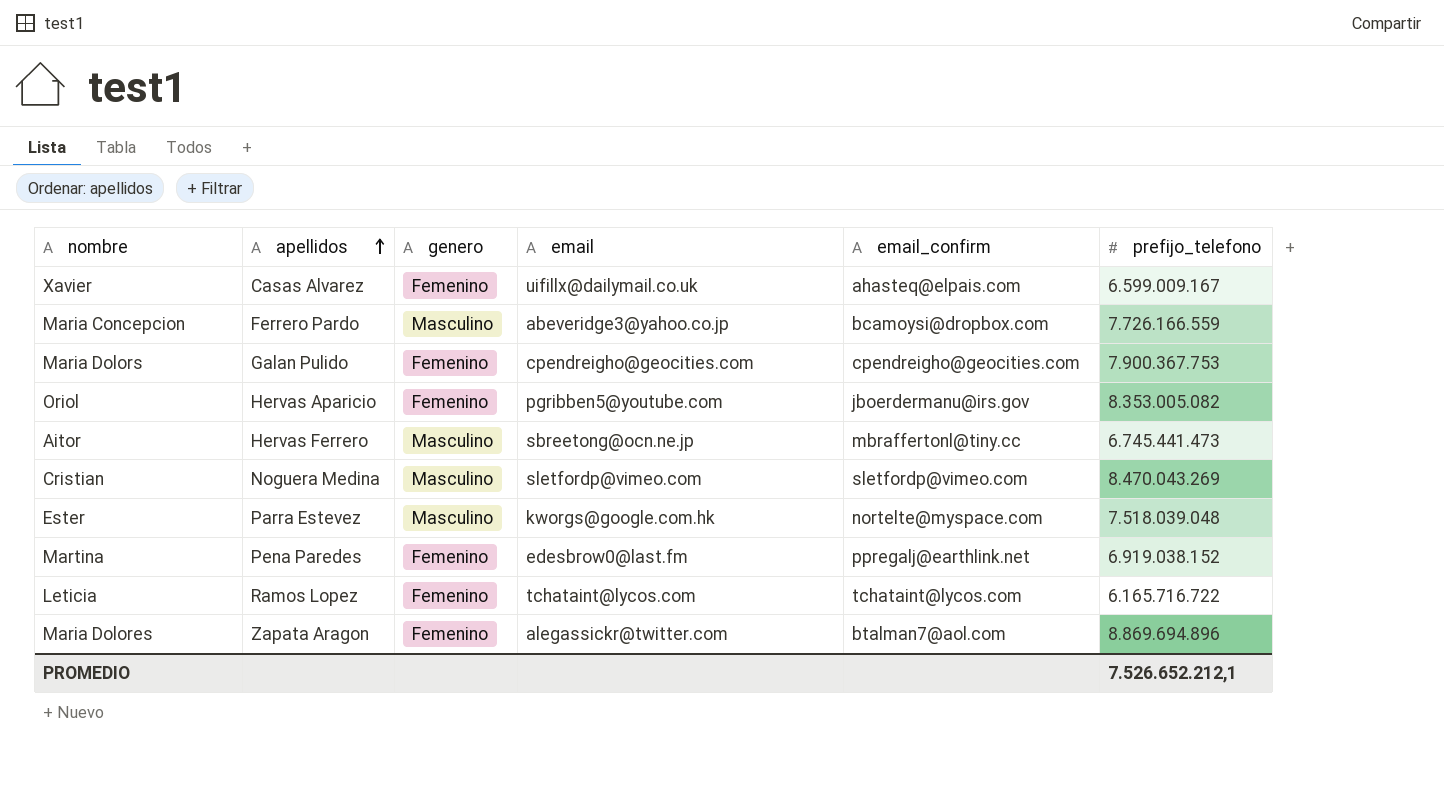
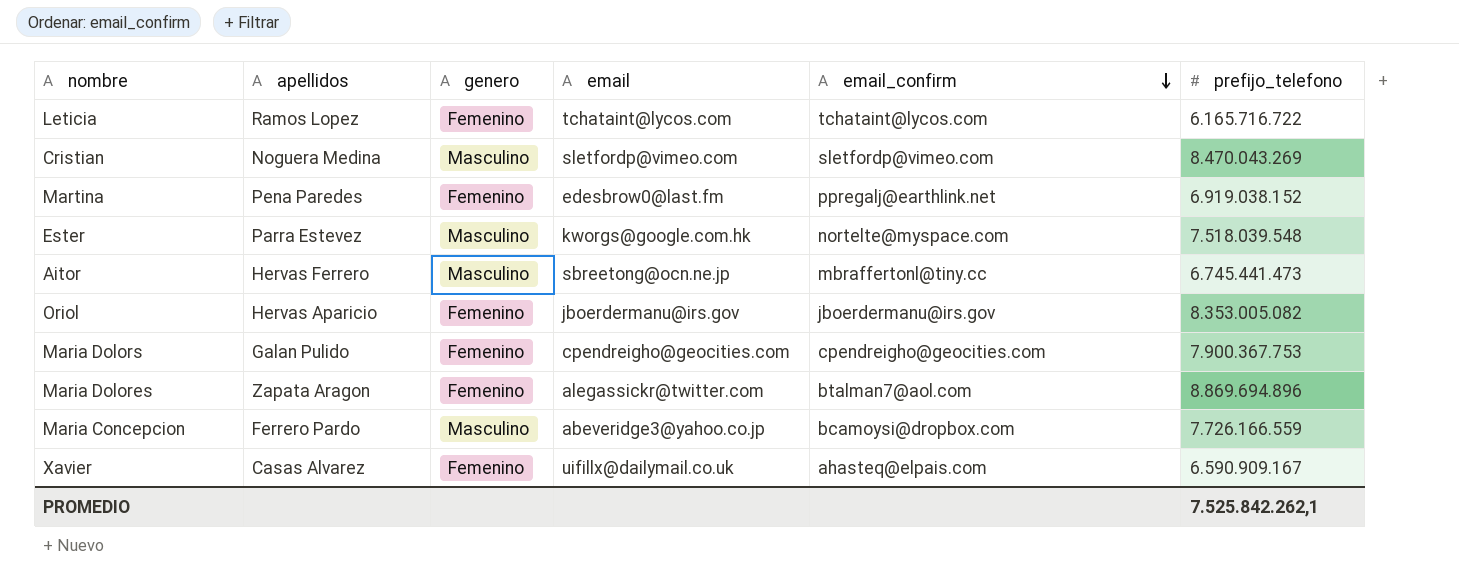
row order: apellidos ascending -> email_confirm descending
Ester | prefijo_telefono: 7.518.039.048 -> 7.518.039.548
Oriol | email: pgribben5@youtube.com -> jboerdermanu@irs.gov
Xavier | prefijo_telefono: 6.599.009.167 -> 6.590.909.167
PROMEDIO | prefijo_telefono: 7.526.652.212,1 -> 7.525.842.262,1

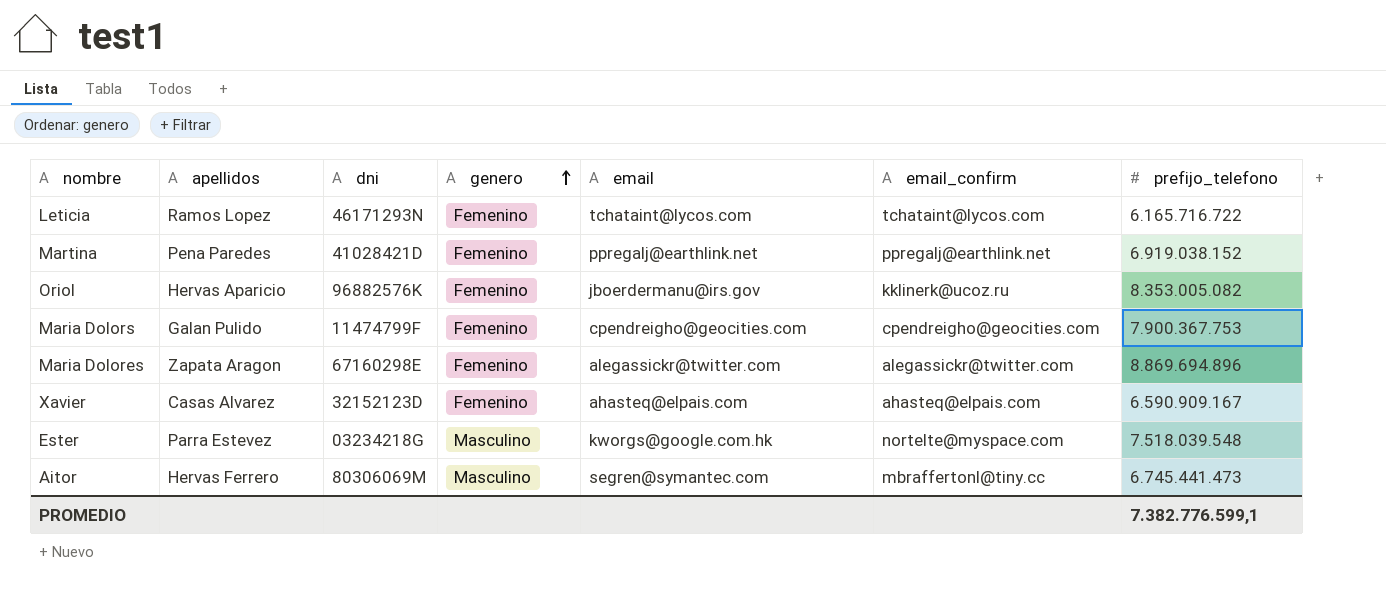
row order: email_confirm descending -> genero ascending
column dni | position: none -> 3
row Cristian: Noguera Medina | Masculino | sletfordp@vimeo.com | sletfordp@vimeo.com | 8.470.043.269 -> none
row Maria Concepcion: Ferrero Pardo | Masculino | abeveridge3@yahoo.co.jp | bcamoysi@dropbox.com | 7.726.166.559 -> none
Martina | email: edesbrow0@last.fm -> ppregalj@earthlink.net
Oriol | email_confirm: jboerdermanu@irs.gov -> kklinerk@ucoz.ru
Maria Dolores | email_confirm: btalman7@aol.com -> alegassickr@twitter.com
Xavier | email: uifillx@dailymail.co.uk -> ahasteq@elpais.com
Aitor | email: sbreetong@ocn.ne.jp -> segren@symantec.com
PROMEDIO | prefijo_telefono: 7.525.842.262,1 -> 7.382.776.599,1

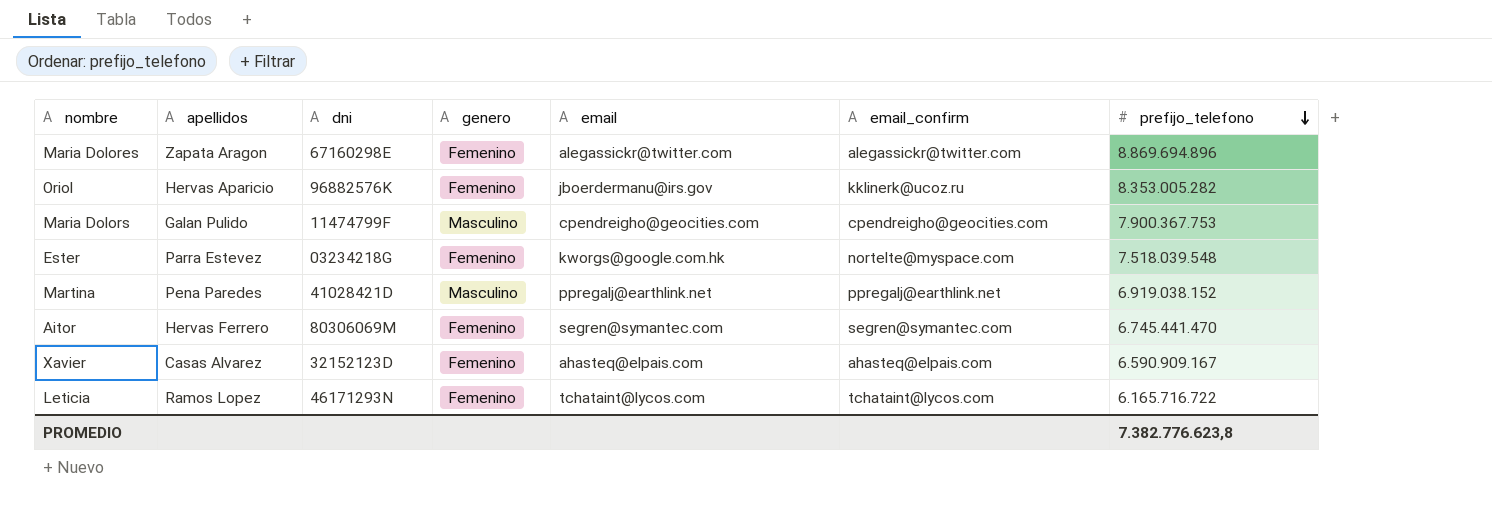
row order: genero ascending -> prefijo_telefono descending
Oriol | prefijo_telefono: 8.353.005.082 -> 8.353.005.282
Maria Dolors | genero: Femenino -> Masculino
Ester | genero: Masculino -> Femenino
Martina | genero: Femenino -> Masculino
Aitor | genero: Masculino -> Femenino
Aitor | email_confirm: mbraffertonl@tiny.cc -> segren@symantec.com
Aitor | prefijo_telefono: 6.745.441.473 -> 6.745.441.470
PROMEDIO | prefijo_telefono: 7.382.776.599,1 -> 7.382.776.623,8

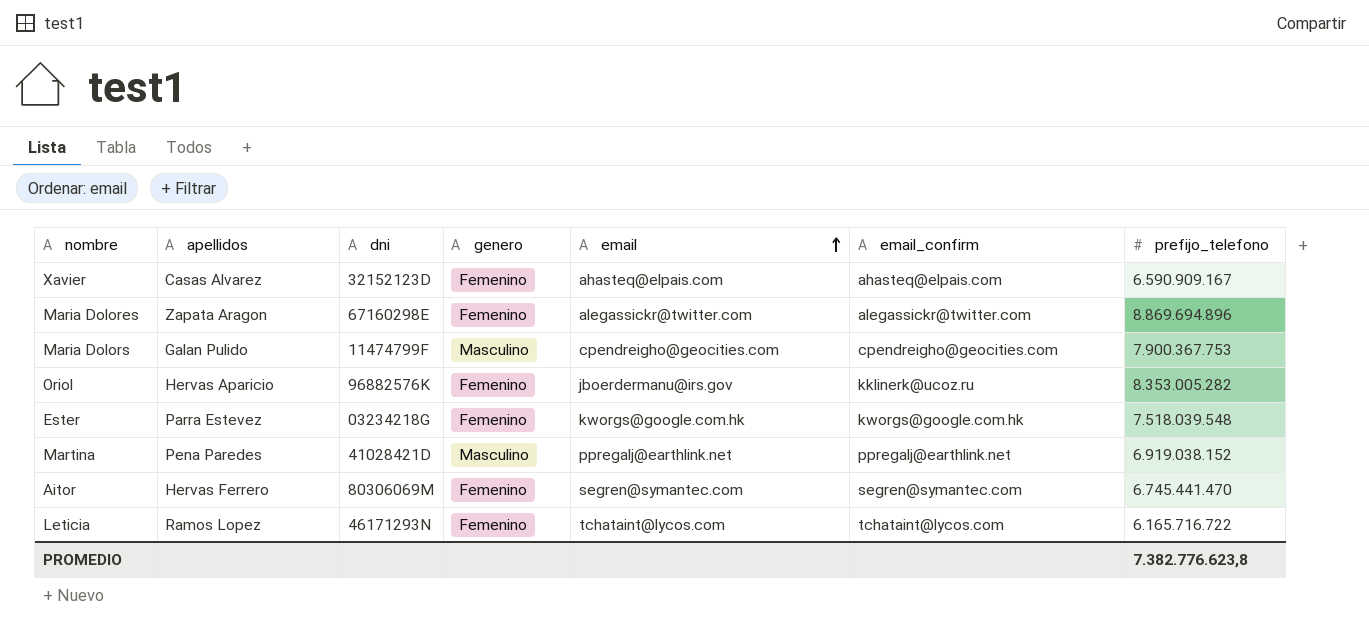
row order: prefijo_telefono descending -> email ascending
Ester | email_confirm: nortelte@myspace.com -> kworgs@google.com.hk

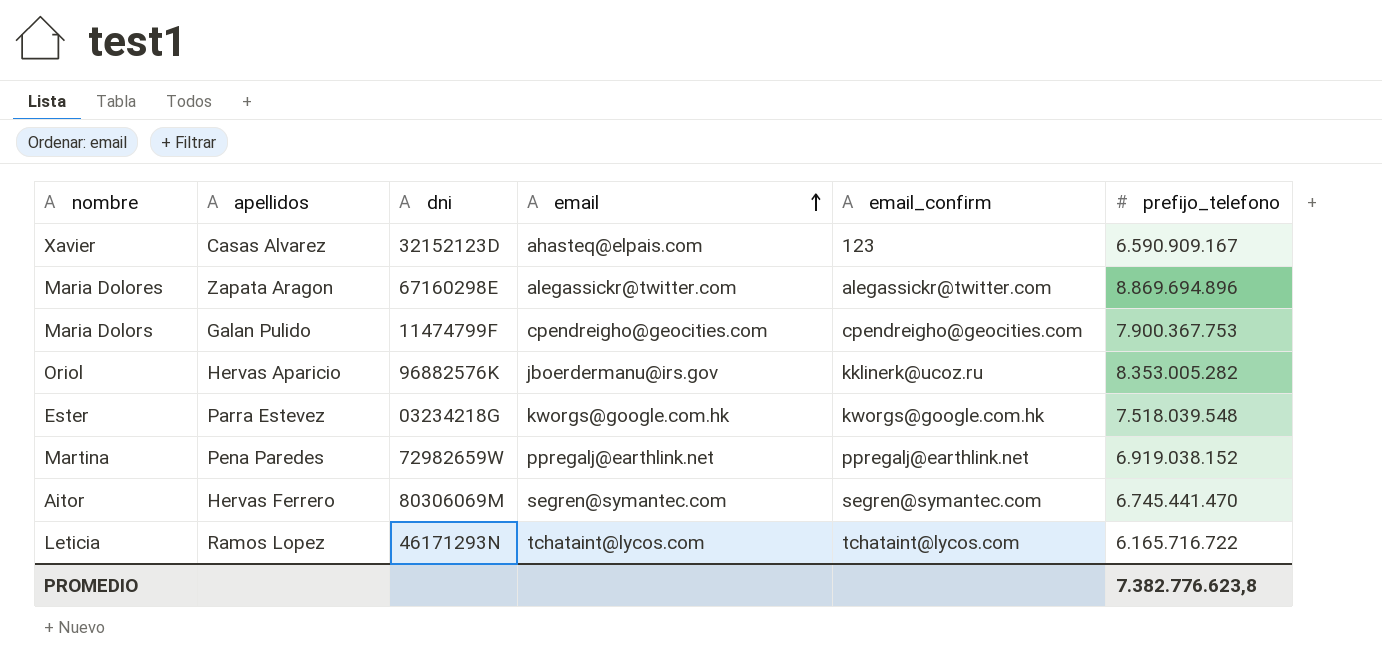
column genero | position: 4 -> none
Xavier | email_confirm: ahasteq@elpais.com -> 123
Martina | dni: 41028421D -> 72982659W

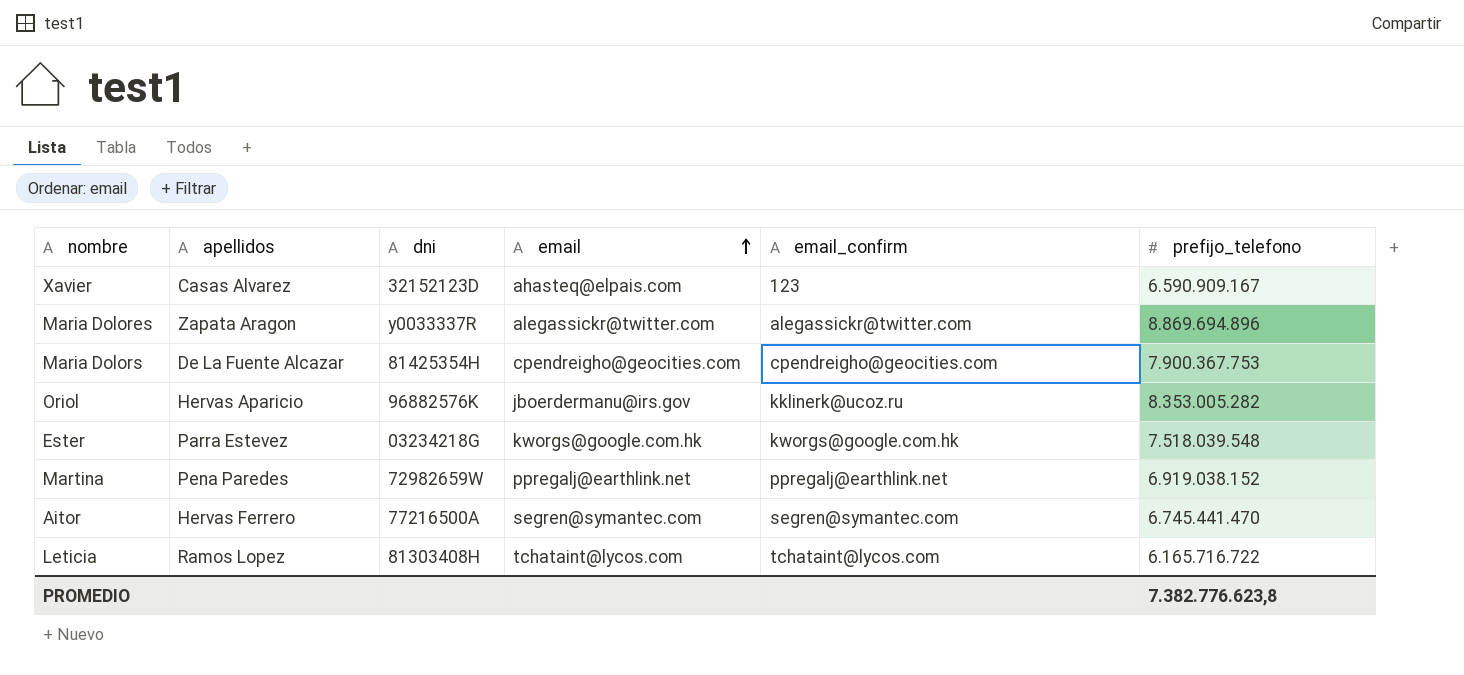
Maria Dolores | dni: 67160298E -> y0033337R
Maria Dolors | apellidos: Galan Pulido -> De La Fuente Alcazar
Maria Dolors | dni: 11474799F -> 81425354H
Aitor | dni: 80306069M -> 77216500A
Leticia | dni: 46171293N -> 81303408H

